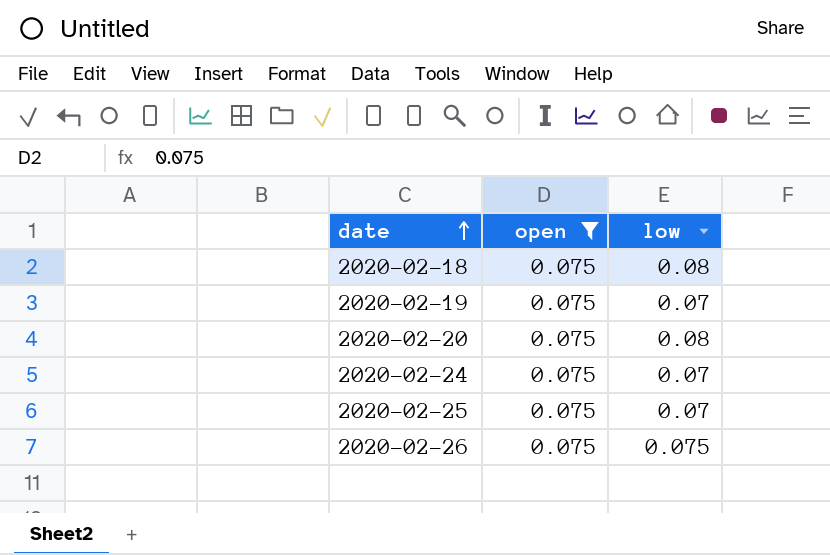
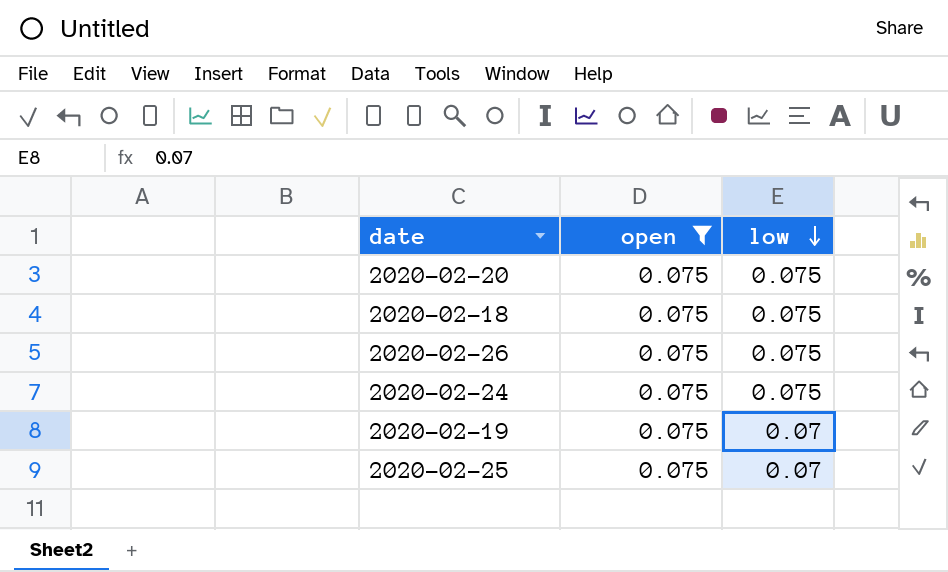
row order: date ascending -> low descending
2020-02-20 | low: 0.08 -> 0.075
2020-02-18 | low: 0.08 -> 0.075
2020-02-24 | low: 0.07 -> 0.075

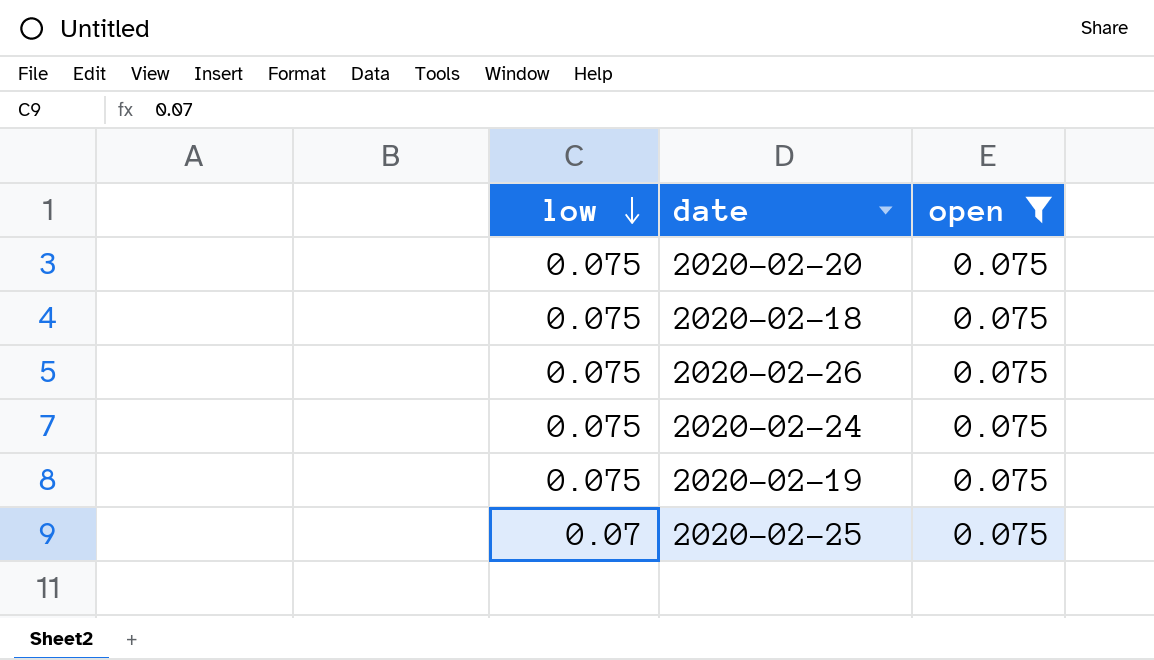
column low | position: 3 -> 1
2020-02-19 | low: 0.07 -> 0.075

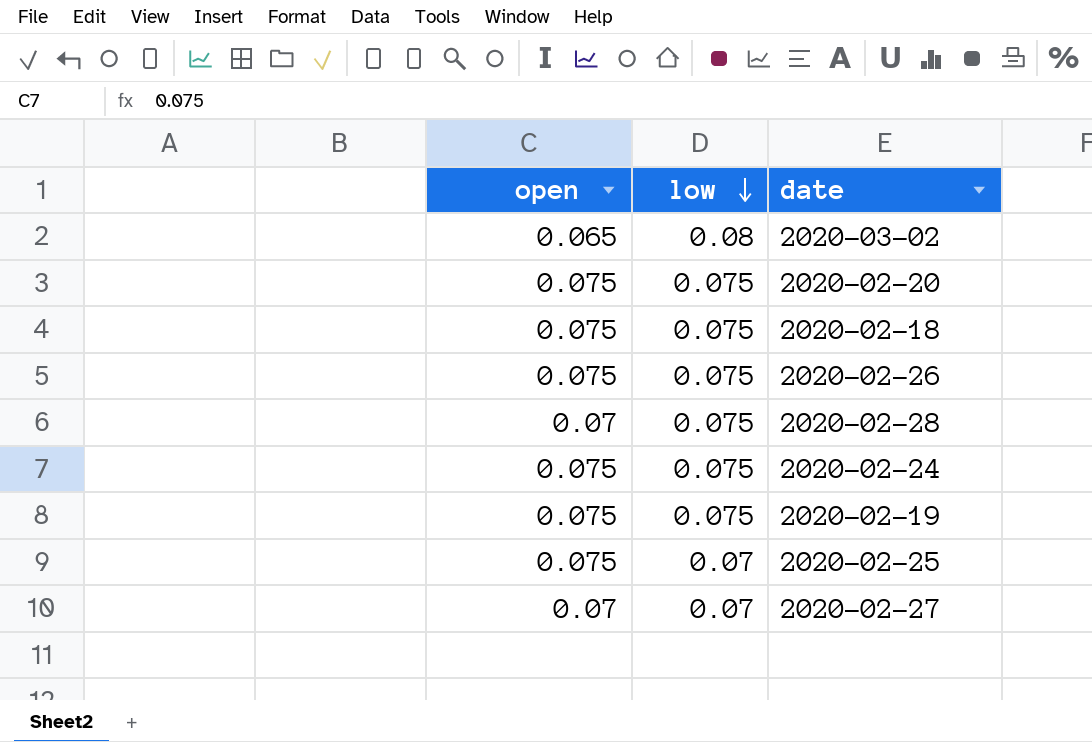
filter: open = 0.075 -> none
column open | position: 3 -> 1

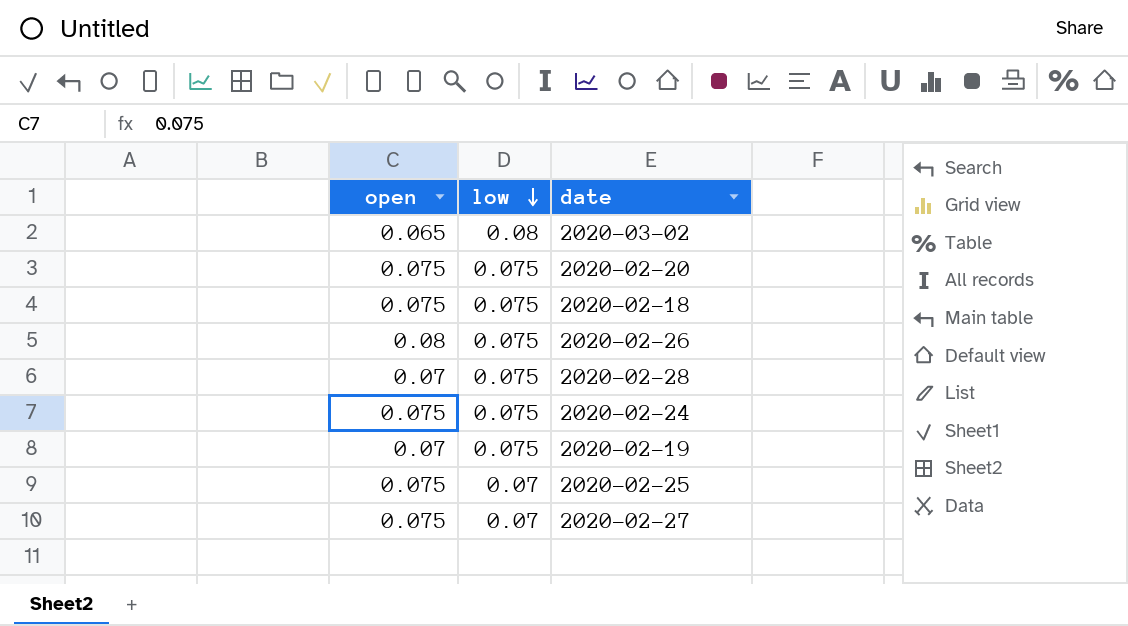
2020-02-26 | open: 0.075 -> 0.08
2020-02-19 | open: 0.075 -> 0.07
2020-02-27 | open: 0.07 -> 0.075

